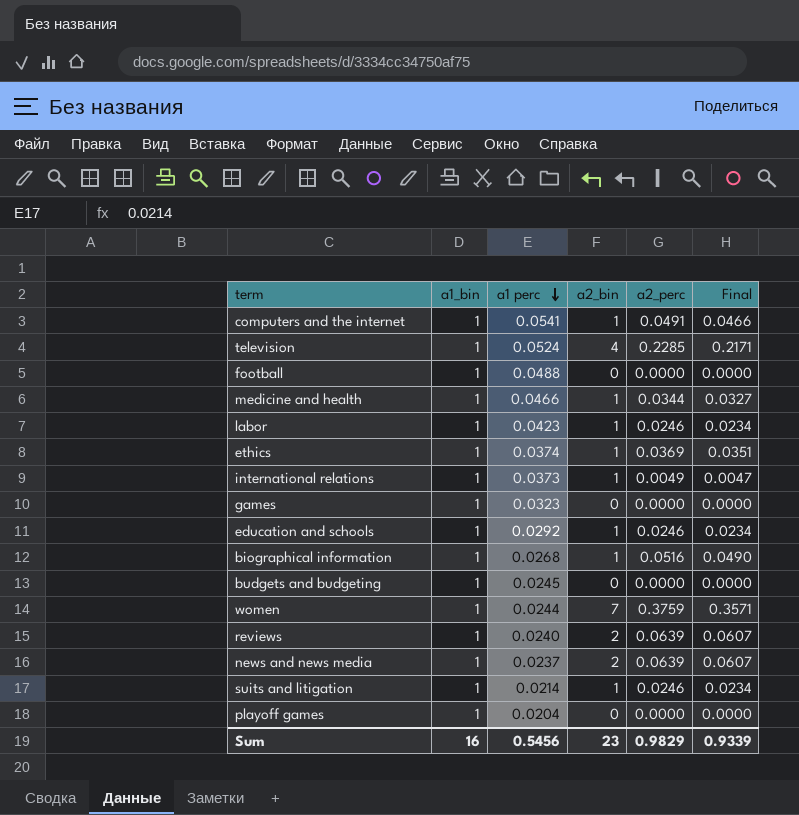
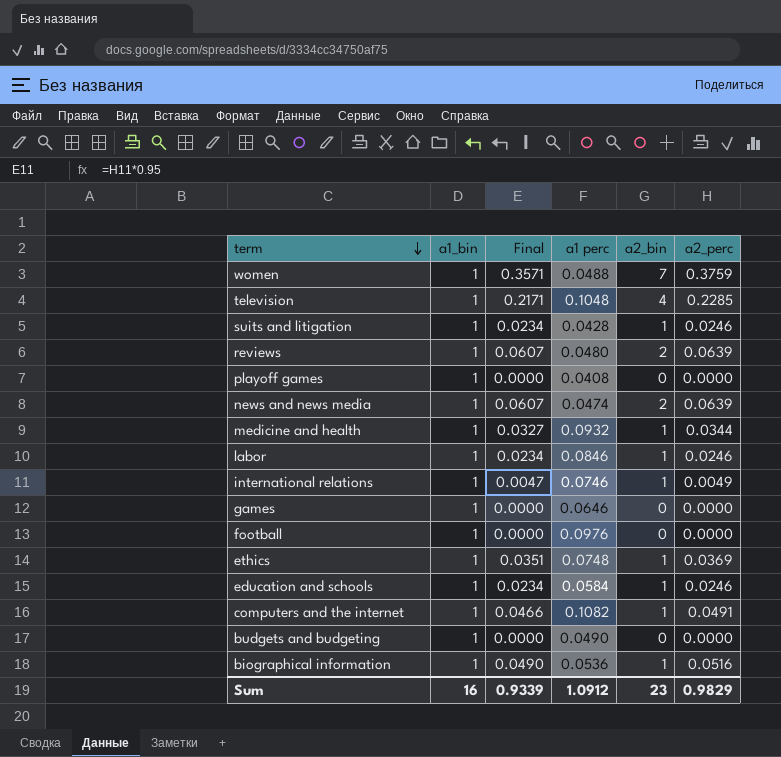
row order: a1 perc descending -> term descending
column Final | position: 6 -> 3
women | a1 perc: 0.0244 -> 0.0488
television | a1 perc: 0.0524 -> 0.1048
suits and litigation | a1 perc: 0.0214 -> 0.0428
reviews | a1 perc: 0.0240 -> 0.0480
playoff games | a1 perc: 0.0204 -> 0.0408
news and news media | a1 perc: 0.0237 -> 0.0474
medicine and health | a1 perc: 0.0466 -> 0.0932
labor | a1 perc: 0.0423 -> 0.0846
international relations | a1 perc: 0.0373 -> 0.0746
games | a1 perc: 0.0323 -> 0.0646
football | a1 perc: 0.0488 -> 0.0976
ethics | a1 perc: 0.0374 -> 0.0748
education and schools | a1 perc: 0.0292 -> 0.0584
computers and the internet | a1 perc: 0.0541 -> 0.1082
budgets and budgeting | a1 perc: 0.0245 -> 0.0490
biographical information | a1 perc: 0.0268 -> 0.0536
Sum | a1 perc: 0.5456 -> 1.0912

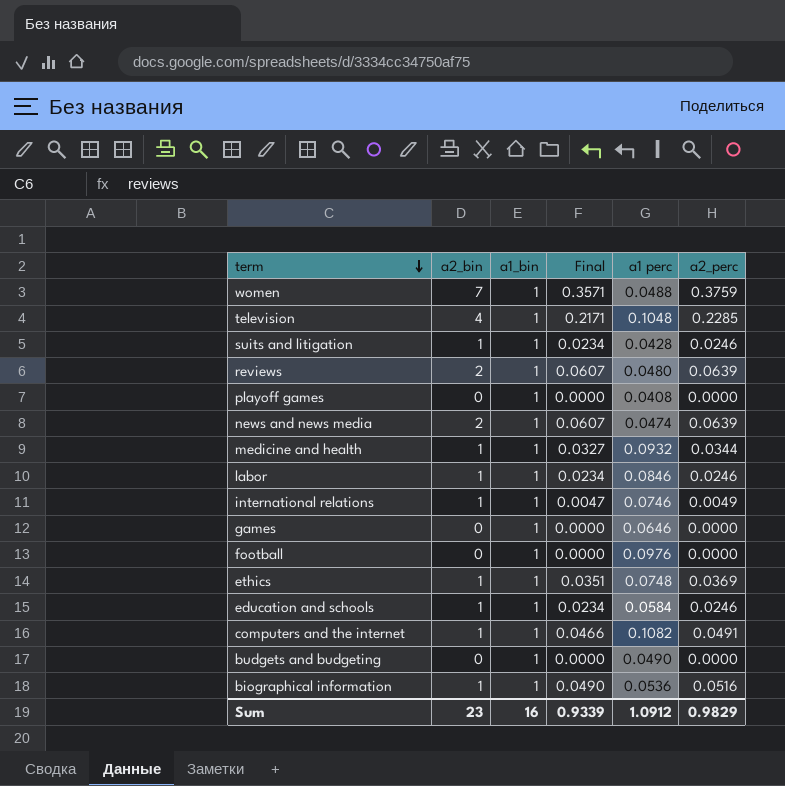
column a2_bin | position: 5 -> 2

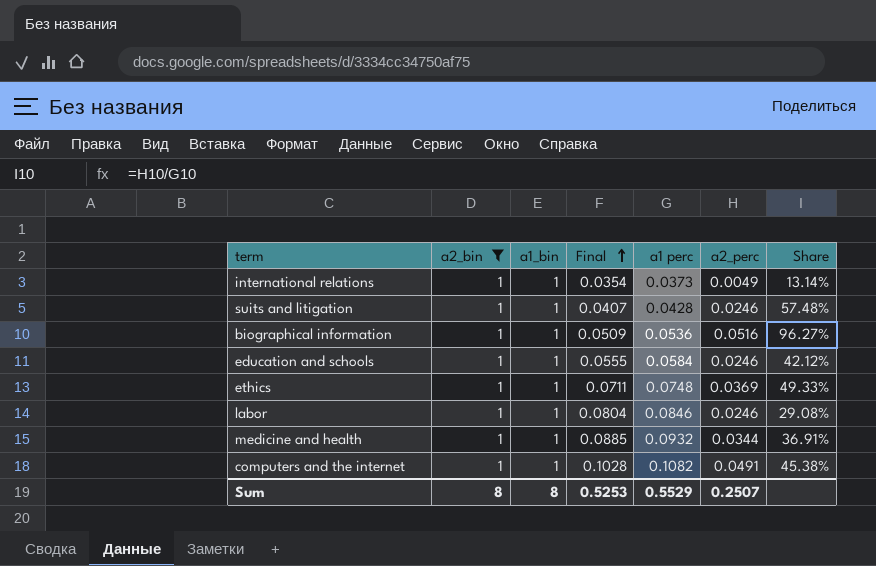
filter: none -> a2_bin = 1
row order: term descending -> Final ascending
column Final | formula: [a2_perc] * 0.95 -> [a1 perc] * 0.95
column Share | formula: none -> [a2_perc] / [a1 perc]
international relations | a1 perc: 0.0746 -> 0.0373
Sum | a2_bin: 23 -> 8
Sum | a1_bin: 16 -> 8
Sum | Final: 0.9339 -> 0.5253
Sum | a1 perc: 1.0912 -> 0.5529
Sum | a2_perc: 0.9829 -> 0.2507

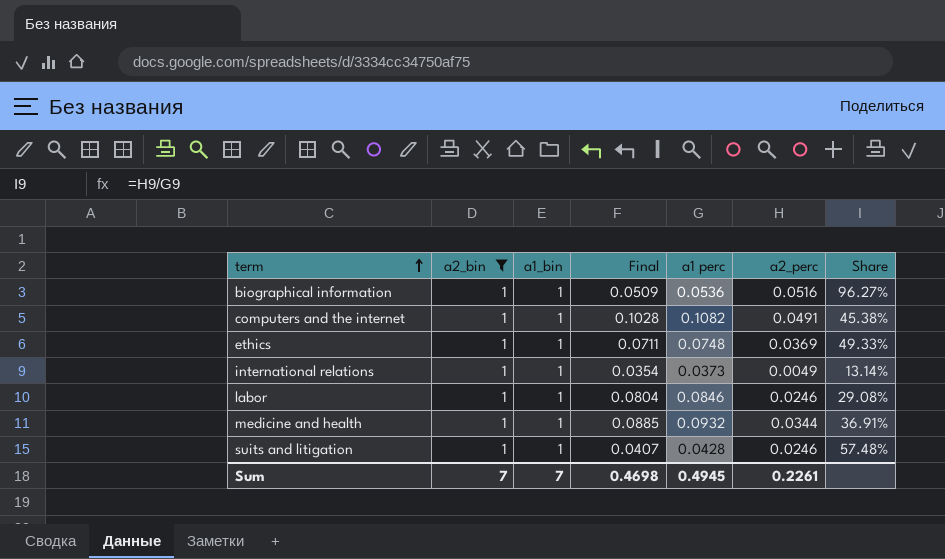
row order: Final ascending -> term ascending
row education and schools: 1 | 1 | 0.0555 | 0.0584 | 0.0246 | 42.12% -> none
Sum | a2_bin: 8 -> 7
Sum | a1_bin: 8 -> 7
Sum | Final: 0.5253 -> 0.4698
Sum | a1 perc: 0.5529 -> 0.4945
Sum | a2_perc: 0.2507 -> 0.2261

